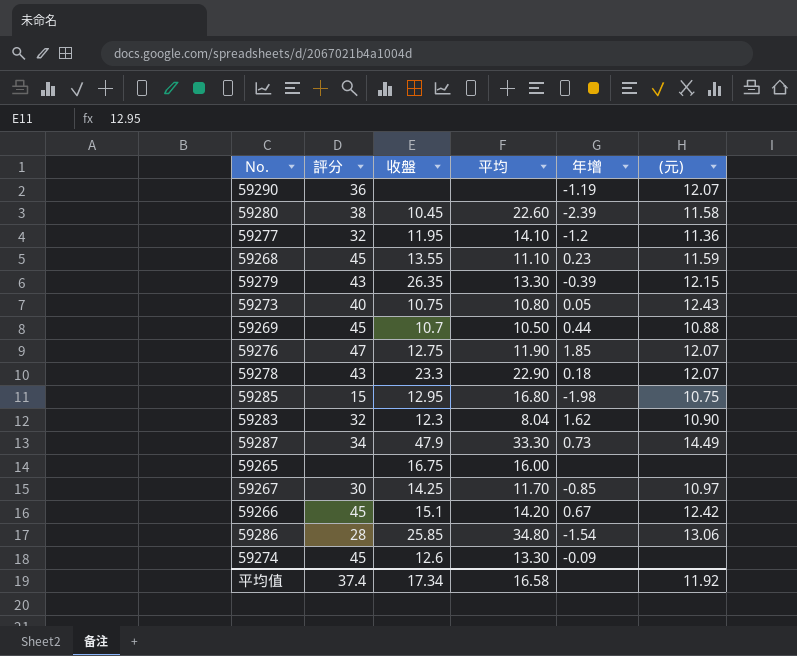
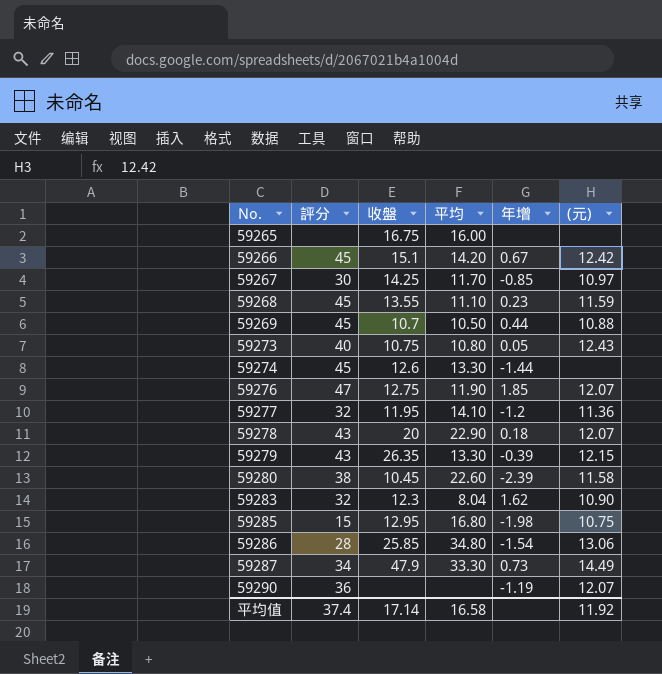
row order: none -> No. ascending
59274 | 年增: -0.09 -> -1.44
59278 | 收盤: 23.3 -> 20
平均值 | 收盤: 17.34 -> 17.14

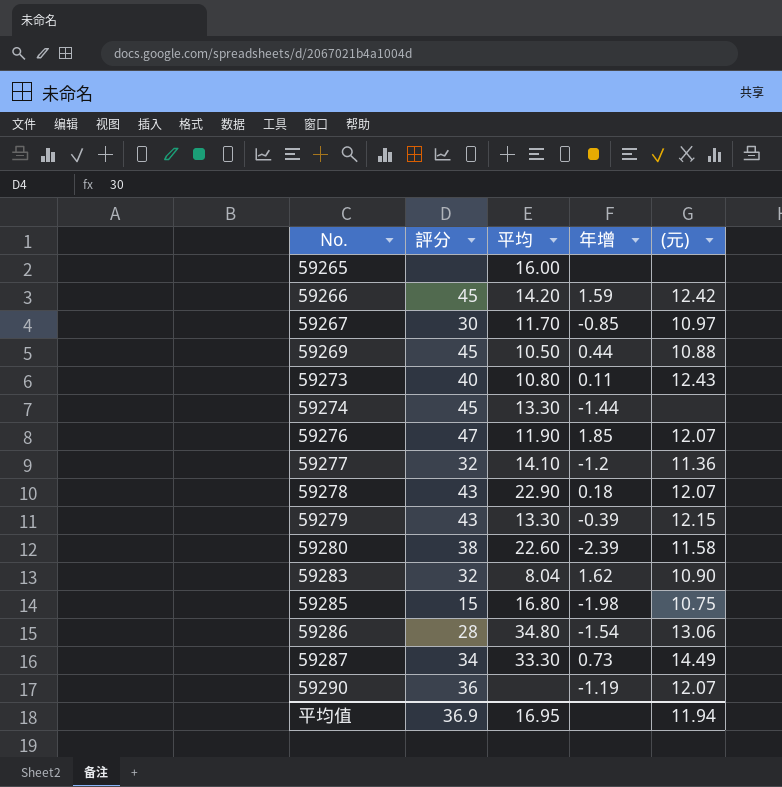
column 收盤 | position: 3 -> none
row 59268: 45 | 13.55 | 11.10 | 0.23 | 11.59 -> none
59266 | 年增: 0.67 -> 1.59
59273 | 年增: 0.05 -> 0.11
平均值 | 評分: 37.4 -> 36.9
平均值 | 平均: 16.58 -> 16.95
平均值 | (元): 11.92 -> 11.94

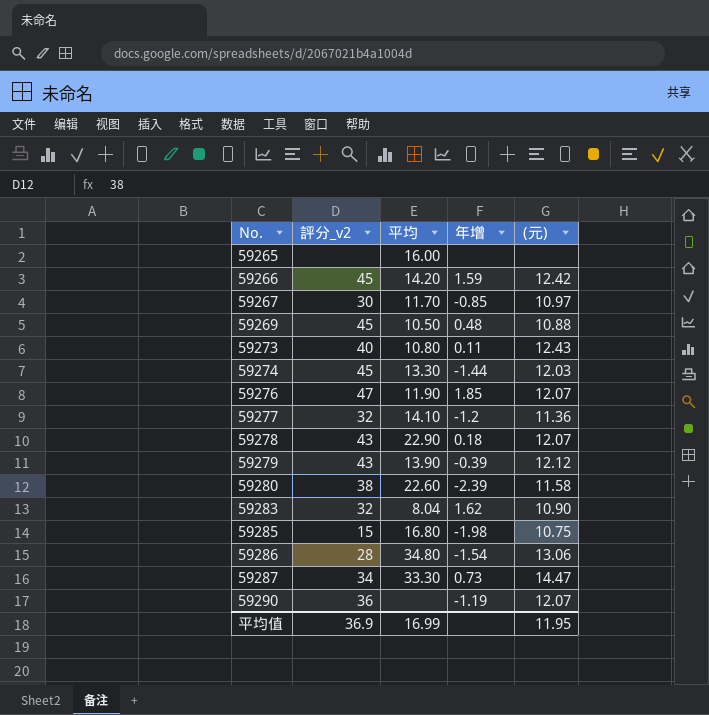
column name: 評分 -> 評分_v2
59269 | 年增: 0.44 -> 0.48
59274 | (元): none -> 12.03
59279 | 平均: 13.30 -> 13.90
59279 | (元): 12.15 -> 12.12
59287 | (元): 14.49 -> 14.47
平均值 | 平均: 16.95 -> 16.99
平均值 | (元): 11.94 -> 11.95

